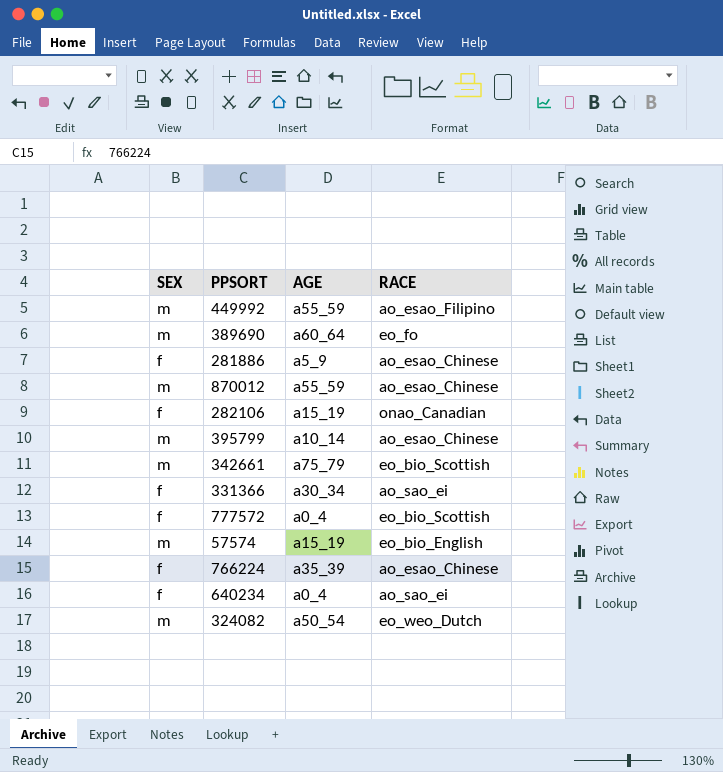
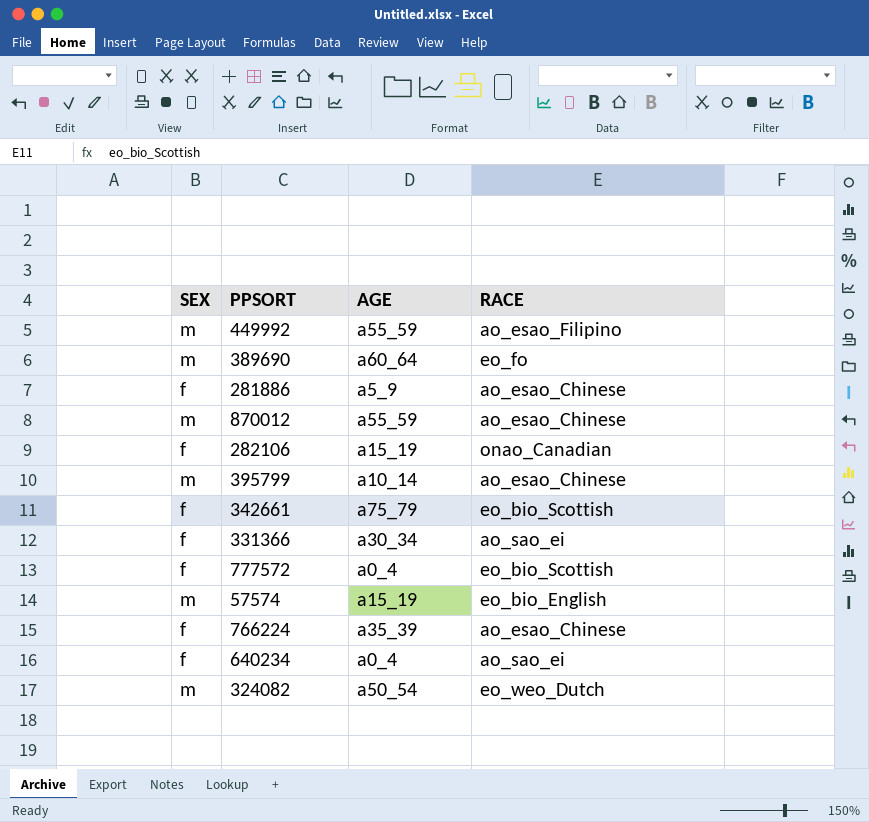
342661 | SEX: m -> f

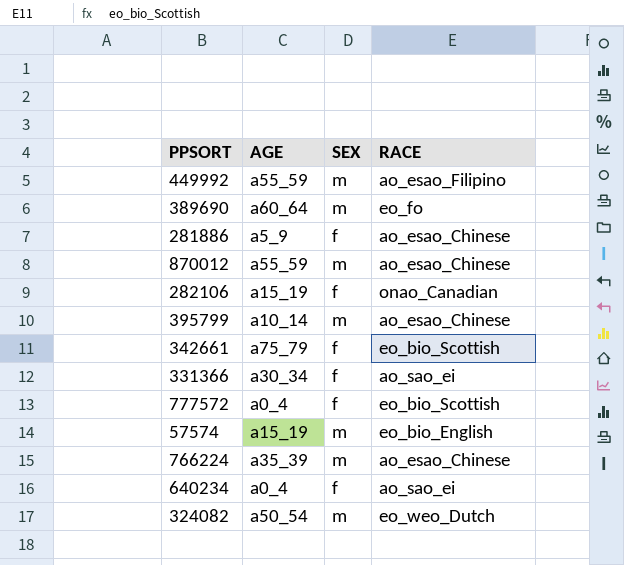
column SEX | position: 1 -> 3
766224 | SEX: f -> m

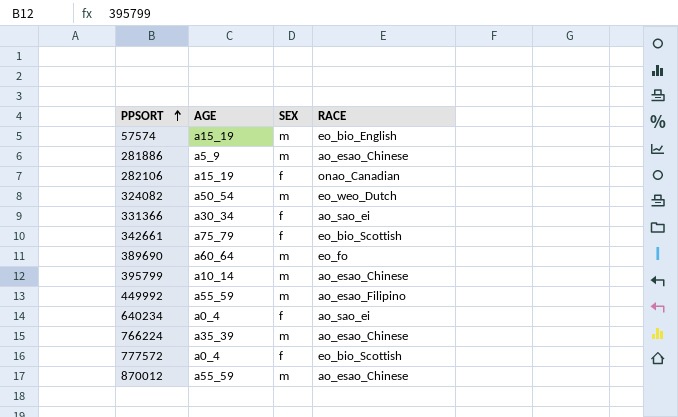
row order: none -> PPSORT ascending
281886 | SEX: f -> m

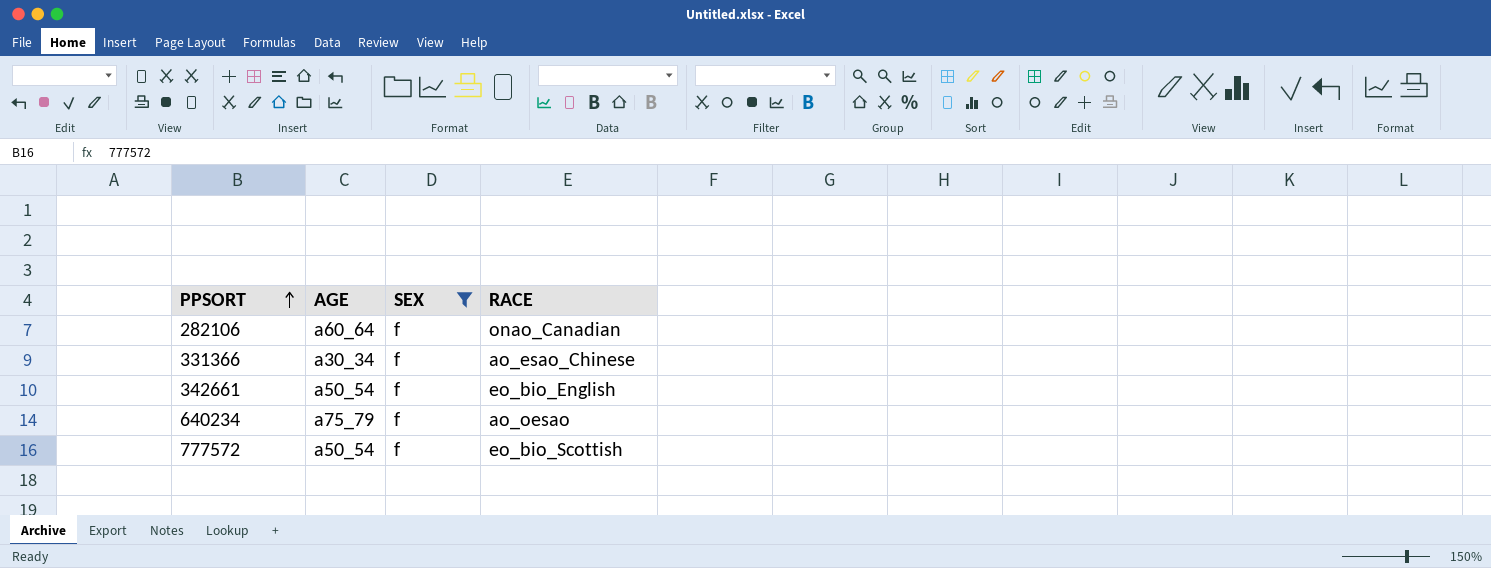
filter: none -> SEX = f
282106 | AGE: a15_19 -> a60_64
331366 | RACE: ao_sao_ei -> ao_esao_Chinese
342661 | AGE: a75_79 -> a50_54
342661 | RACE: eo_bio_Scottish -> eo_bio_English
640234 | AGE: a0_4 -> a75_79
640234 | RACE: ao_sao_ei -> ao_oesao
777572 | AGE: a0_4 -> a50_54

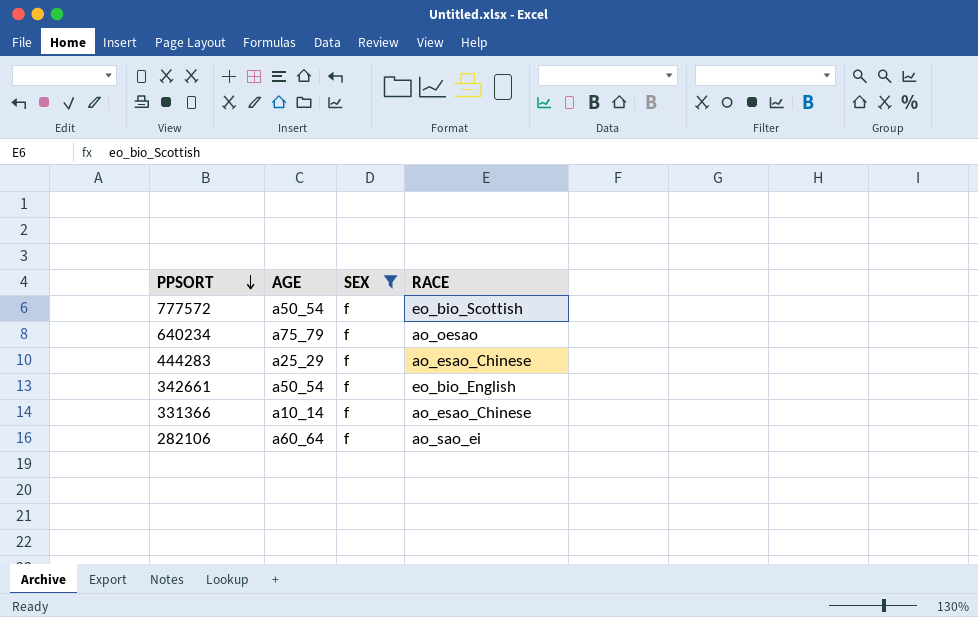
row order: PPSORT ascending -> PPSORT descending
row 444283: none -> a25_29 | f | ao_esao_Chinese
331366 | AGE: a30_34 -> a10_14
282106 | RACE: onao_Canadian -> ao_sao_ei

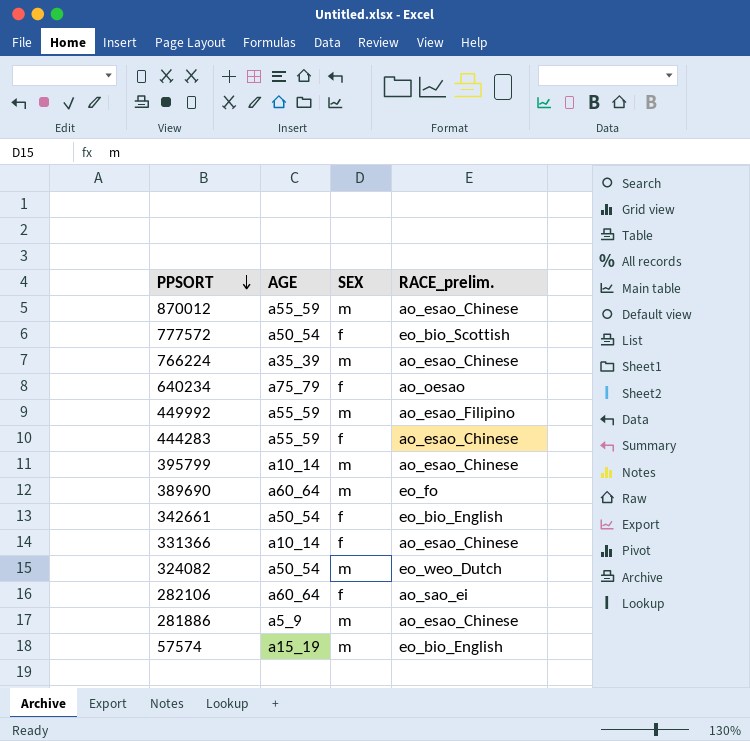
filter: SEX = f -> none
column name: RACE -> RACE_prelim.
444283 | AGE: a25_29 -> a55_59

